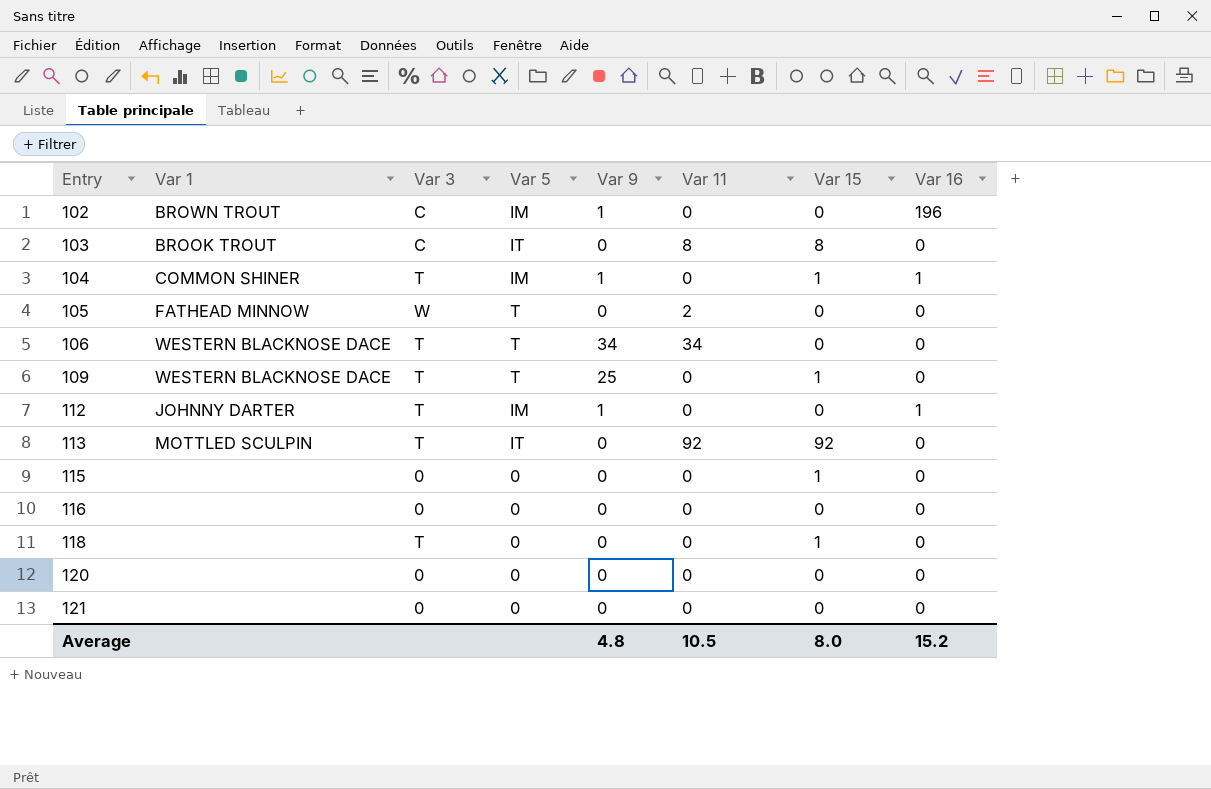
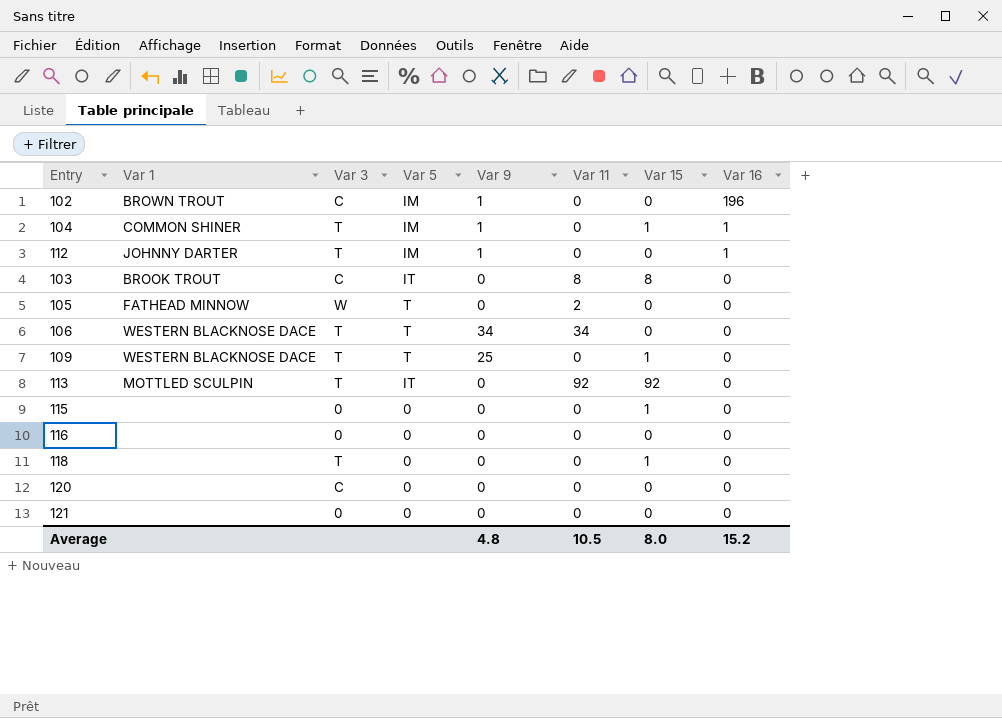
row order: Entry ascending -> Var 16 descending
120 | Var 3: 0 -> C

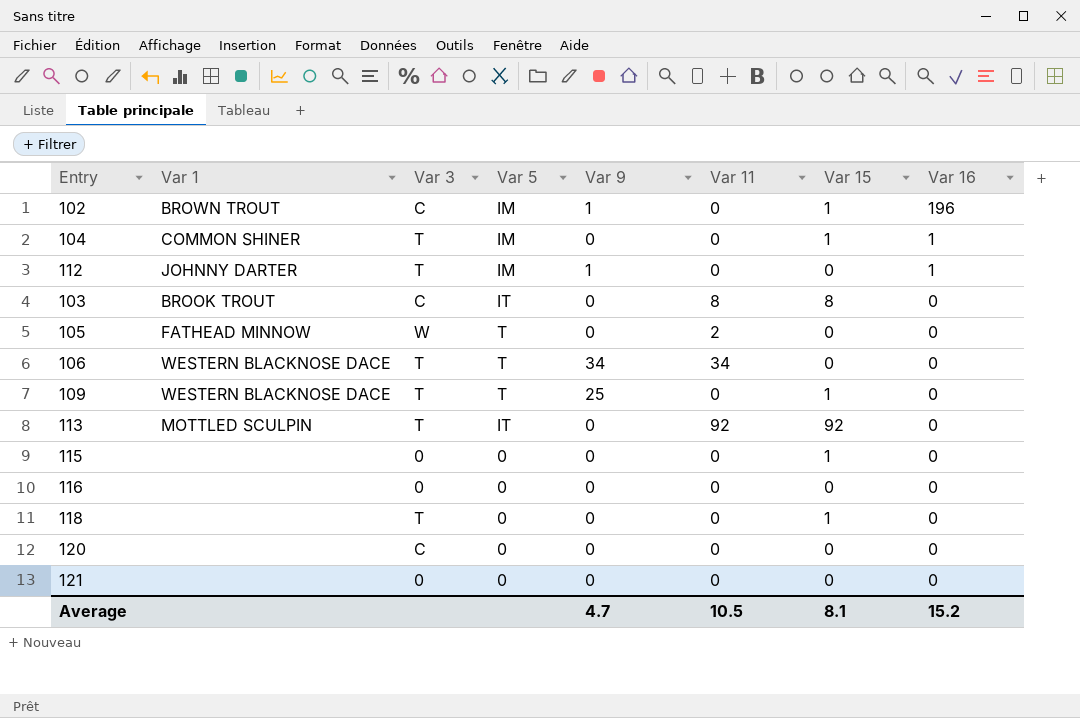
102 | Var 15: 0 -> 1
104 | Var 9: 1 -> 0
Average | Var 9: 4.8 -> 4.7
Average | Var 15: 8.0 -> 8.1

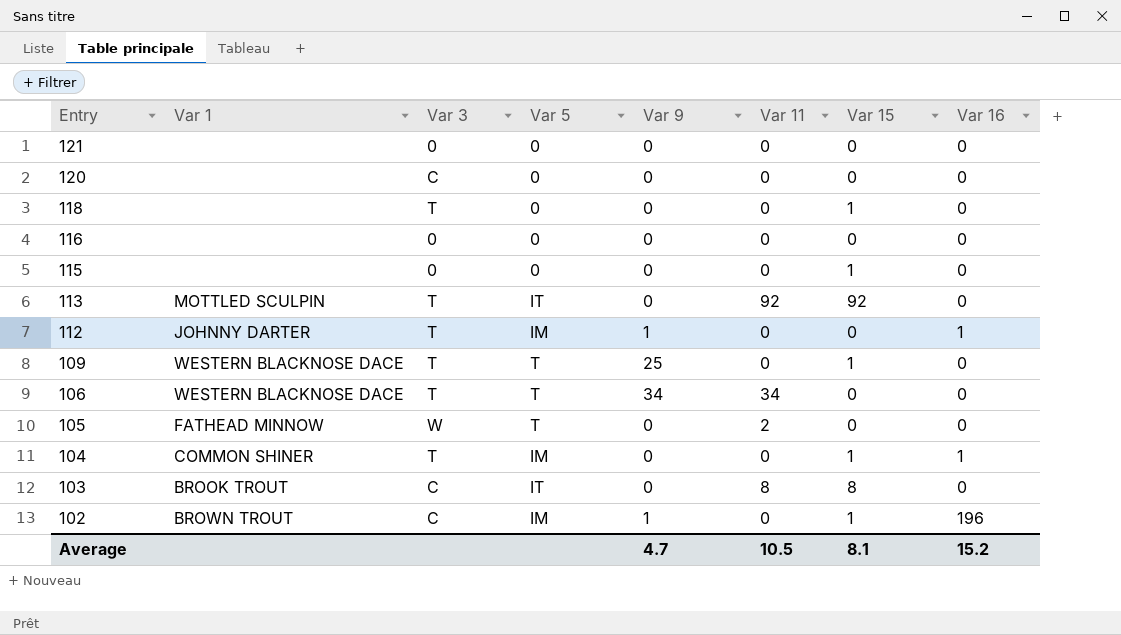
row order: Var 16 descending -> Entry descending

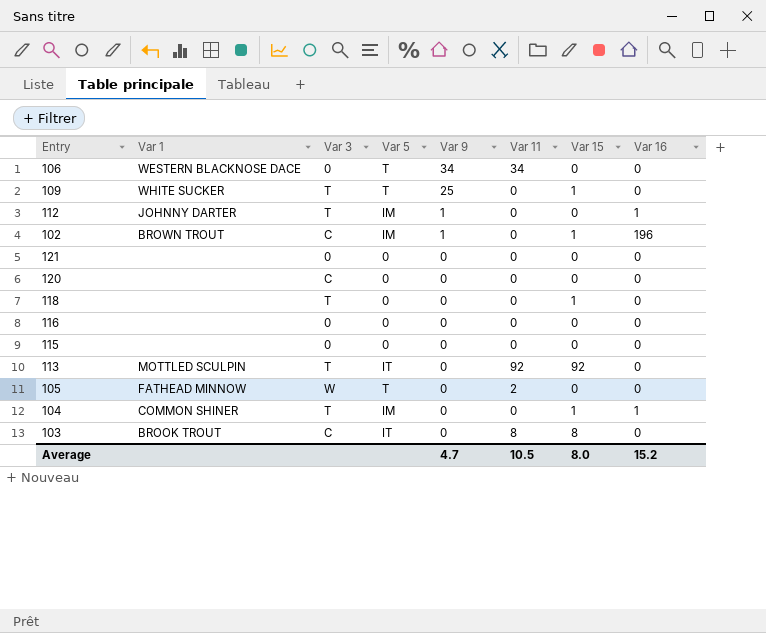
row order: Entry descending -> Var 9 descending
106 | Var 3: T -> 0
109 | Var 1: WESTERN BLACKNOSE DACE -> WHITE SUCKER
115 | Var 15: 1 -> 0
Average | Var 15: 8.1 -> 8.0

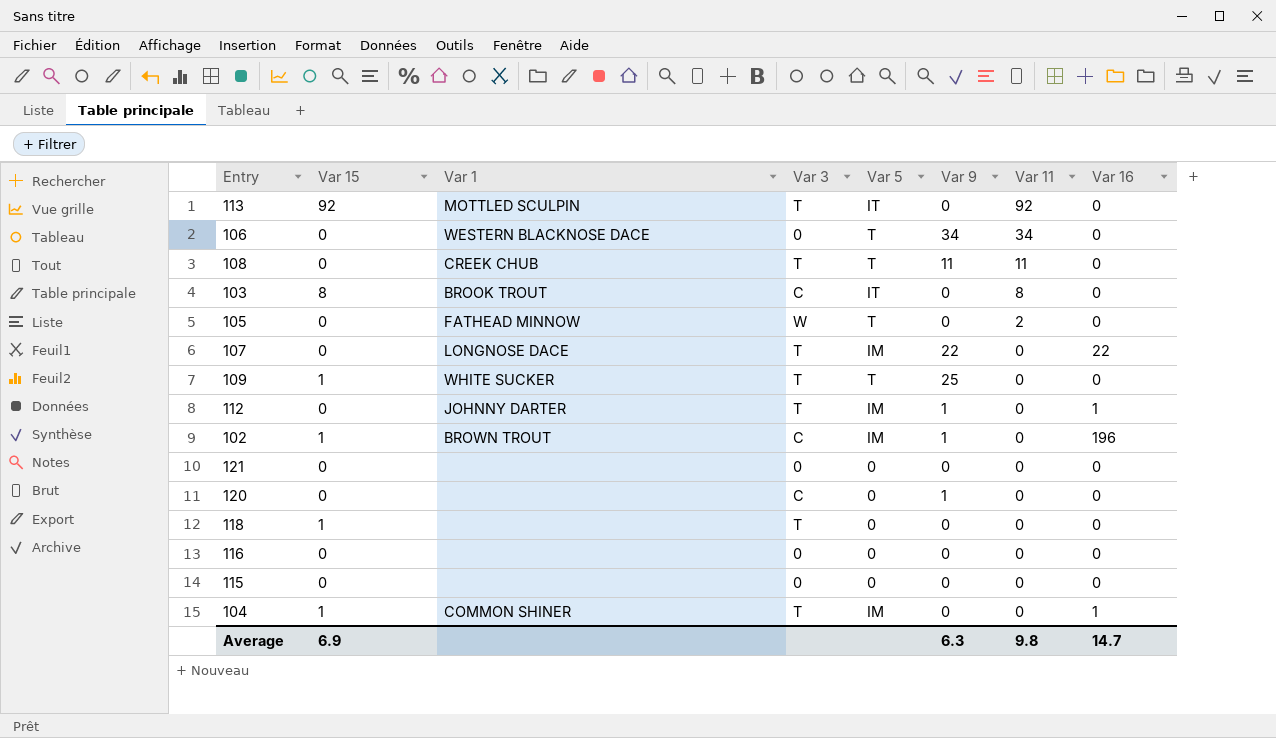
row order: Var 9 descending -> Var 11 descending
column Var 15 | position: 7 -> 2
row 108: none -> 0 | CREEK CHUB | T | T | 11 | 11 | 0
row 107: none -> 0 | LONGNOSE DACE | T | IM | 22 | 0 | 22
120 | Var 9: 0 -> 1
Average | Var 15: 8.0 -> 6.9
Average | Var 9: 4.7 -> 6.3
Average | Var 11: 10.5 -> 9.8
Average | Var 16: 15.2 -> 14.7

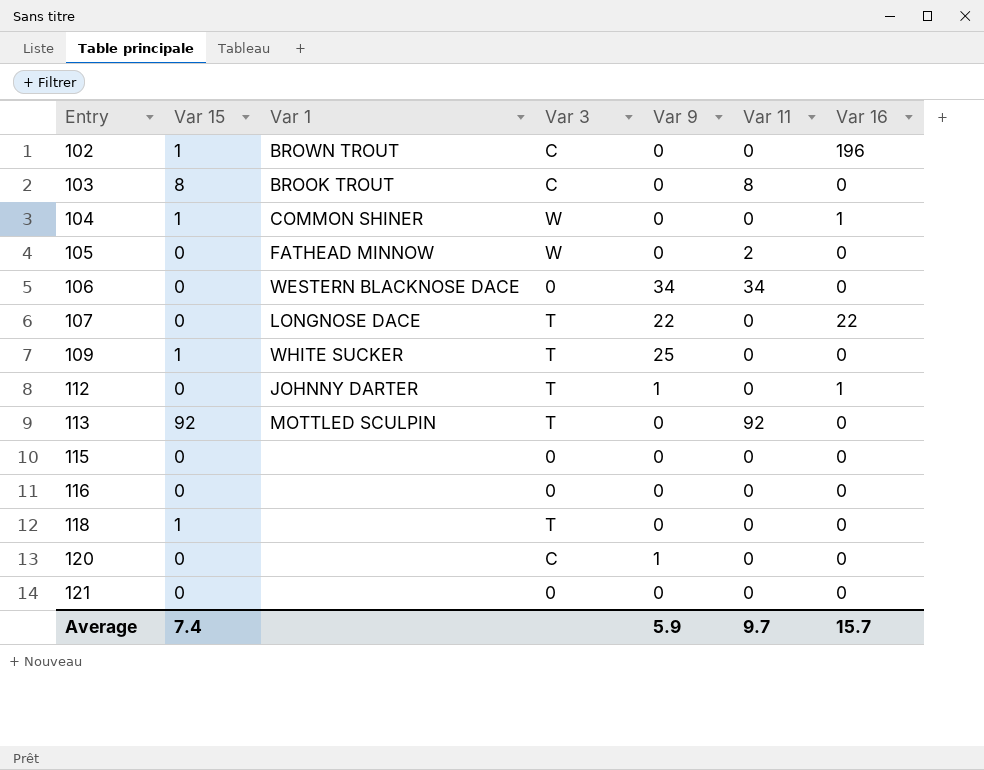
row order: Var 11 descending -> Entry ascending
column Var 5 | position: 5 -> none
row 108: 0 | CREEK CHUB | T | T | 11 | 11 | 0 -> none
102 | Var 9: 1 -> 0
104 | Var 3: T -> W
Average | Var 15: 6.9 -> 7.4
Average | Var 9: 6.3 -> 5.9
Average | Var 11: 9.8 -> 9.7
Average | Var 16: 14.7 -> 15.7

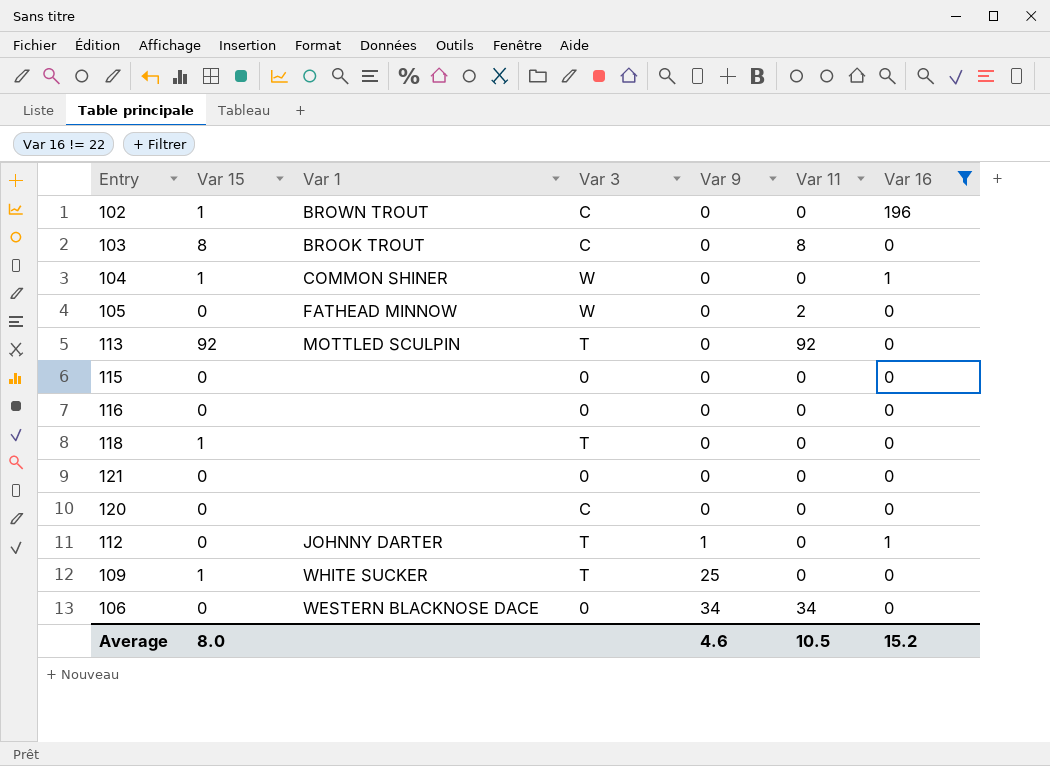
filter: none -> Var 16 != 22
row order: Entry ascending -> Var 9 ascending
120 | Var 9: 1 -> 0
Average | Var 15: 7.4 -> 8.0
Average | Var 9: 5.9 -> 4.6
Average | Var 11: 9.7 -> 10.5
Average | Var 16: 15.7 -> 15.2

